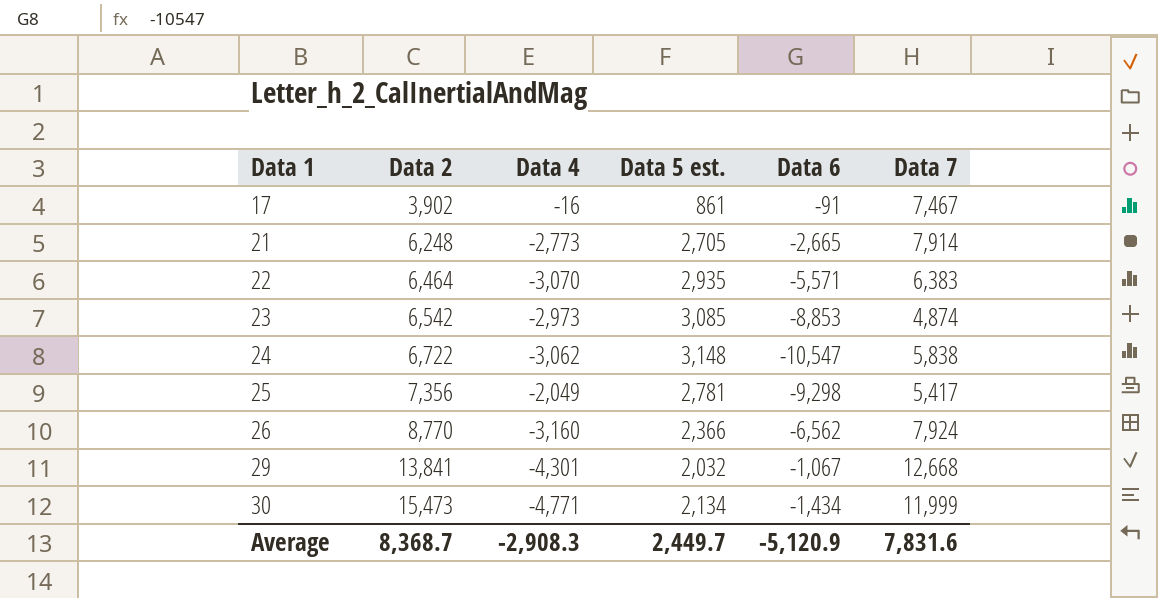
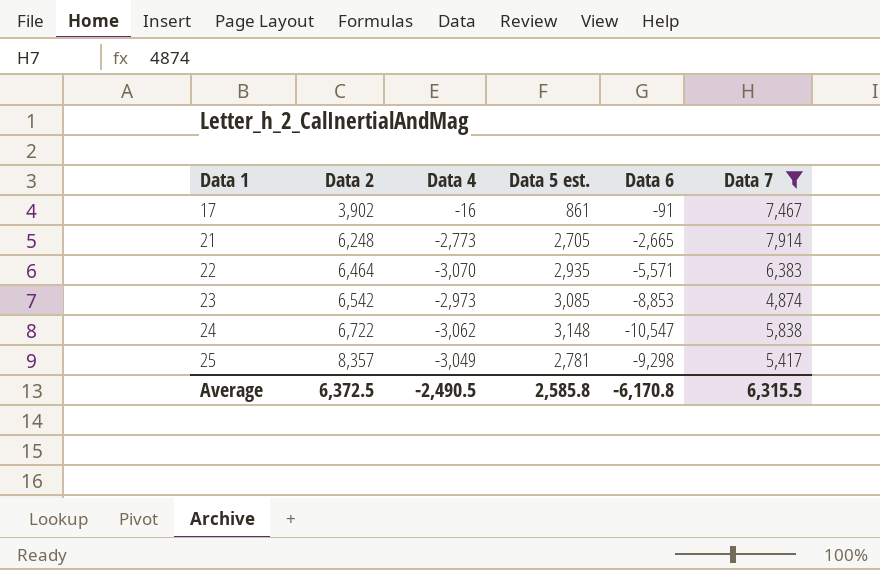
filter: none -> Data 7 <= 7,914
25 | Data 2: 7,356 -> 8,357
25 | Data 4: -2,049 -> -3,049
Average | Data 2: 8,368.7 -> 6,372.5
Average | Data 4: -2,908.3 -> -2,490.5
Average | Data 5 est.: 2,449.7 -> 2,585.8
Average | Data 6: -5,120.9 -> -6,170.8
Average | Data 7: 7,831.6 -> 6,315.5

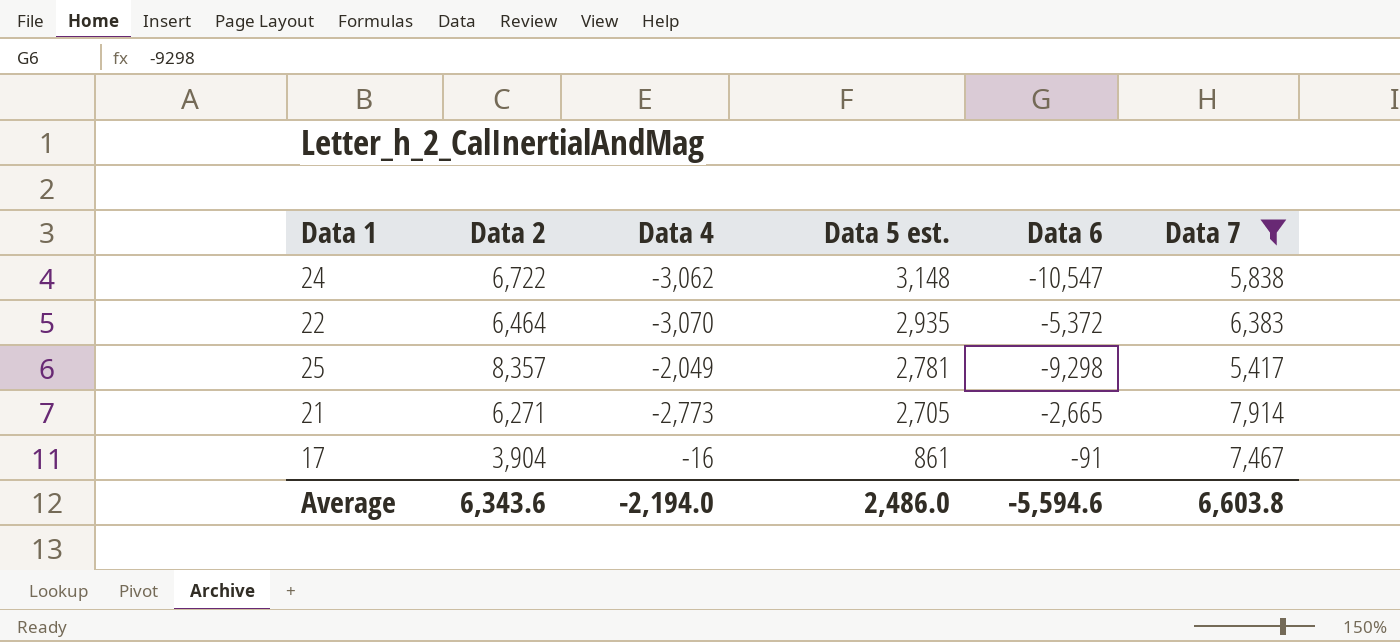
row order: Data 1 ascending -> Data 5 est. descending
row 23: 6,542 | -2,973 | 3,085 | -8,853 | 4,874 -> none
22 | Data 6: -5,571 -> -5,372
25 | Data 4: -3,049 -> -2,049
21 | Data 2: 6,248 -> 6,271
17 | Data 2: 3,902 -> 3,904
Average | Data 2: 6,372.5 -> 6,343.6
Average | Data 4: -2,490.5 -> -2,194.0
Average | Data 5 est.: 2,585.8 -> 2,486.0
Average | Data 6: -6,170.8 -> -5,594.6
Average | Data 7: 6,315.5 -> 6,603.8

